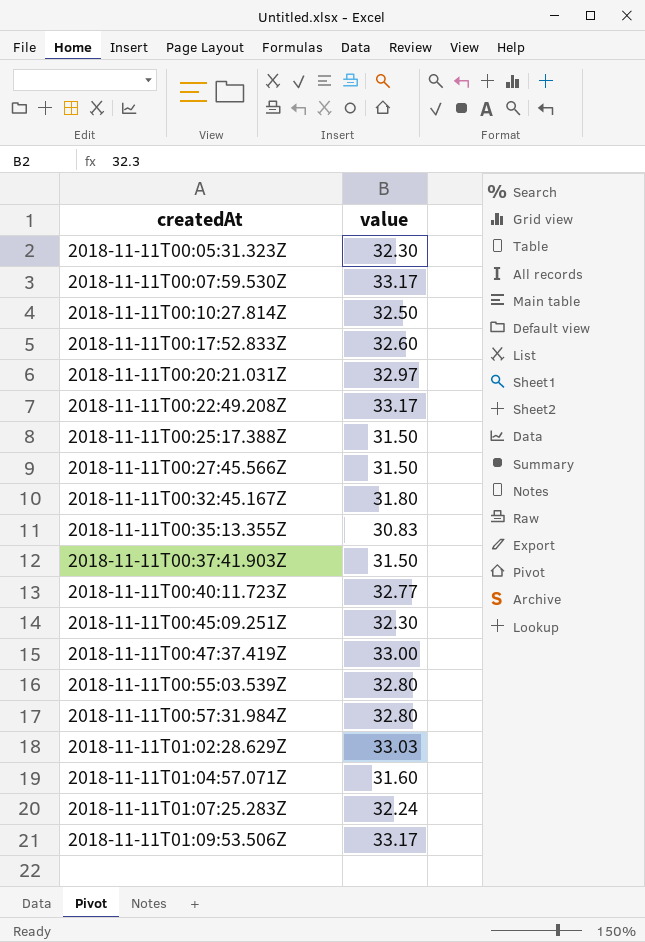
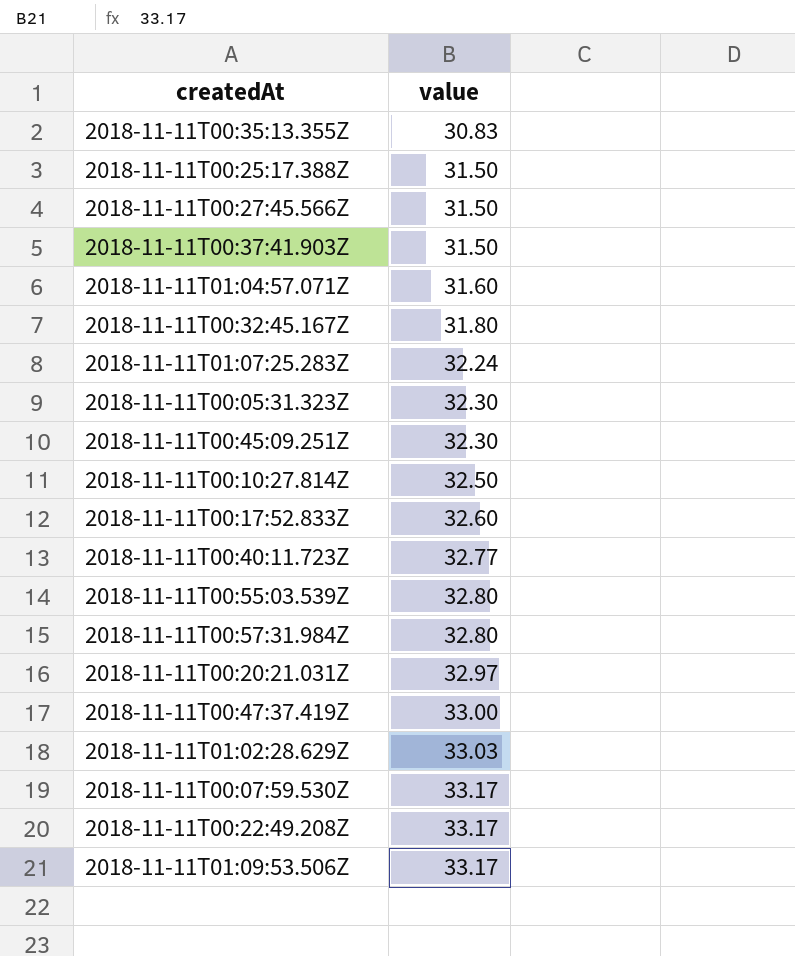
row order: createdAt ascending -> value ascending

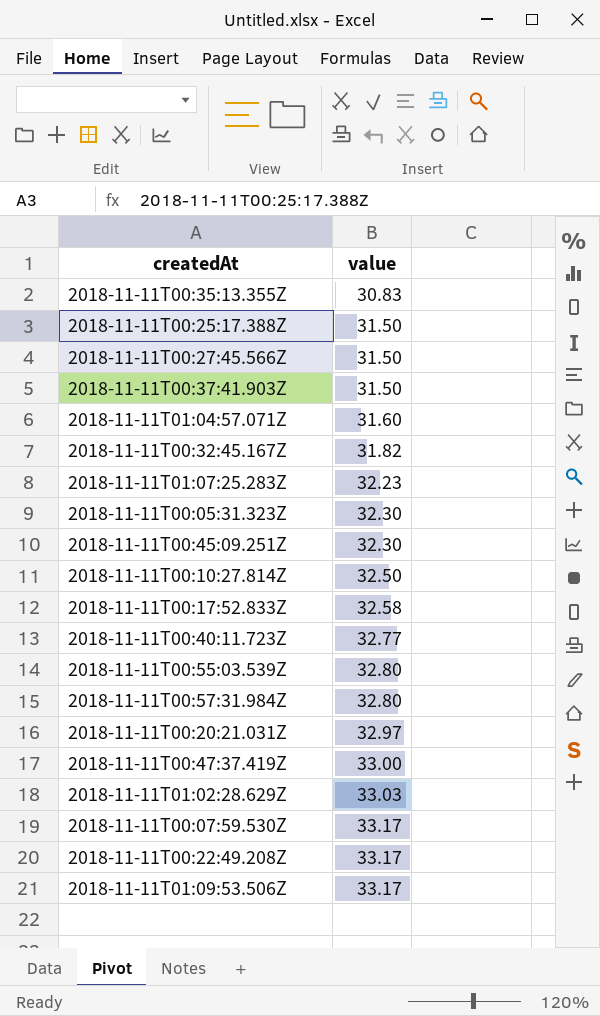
2018-11-11T00:32:45.167Z | value: 31.80 -> 31.82
2018-11-11T01:07:25.283Z | value: 32.24 -> 32.23
2018-11-11T00:17:52.833Z | value: 32.60 -> 32.58

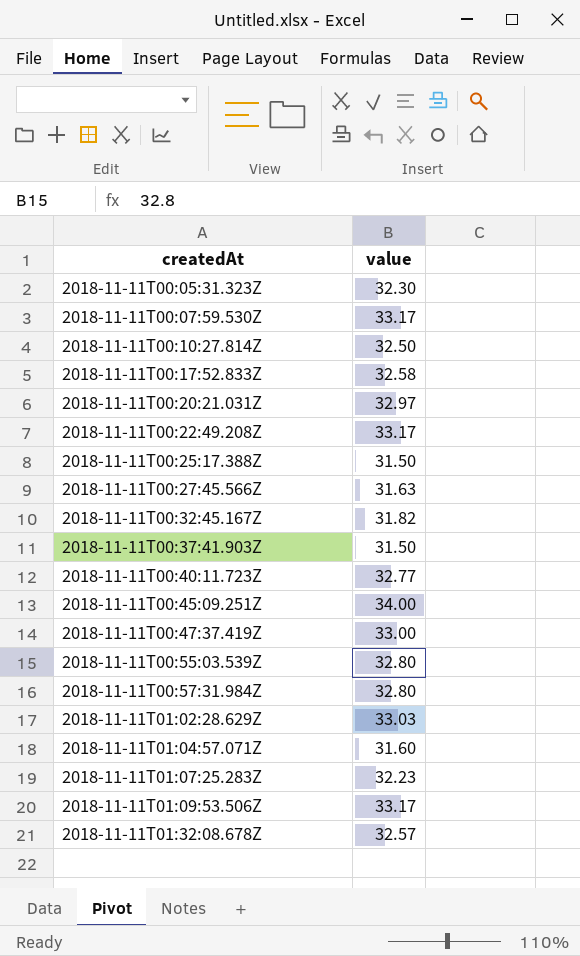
row order: value ascending -> createdAt ascending
row 2018-11-11T00:35:13.355Z: 30.83 -> none
2018-11-11T00:27:45.566Z | value: 31.50 -> 31.63
2018-11-11T00:45:09.251Z | value: 32.30 -> 34.00
row 2018-11-11T01:32:08.678Z: none -> 32.57

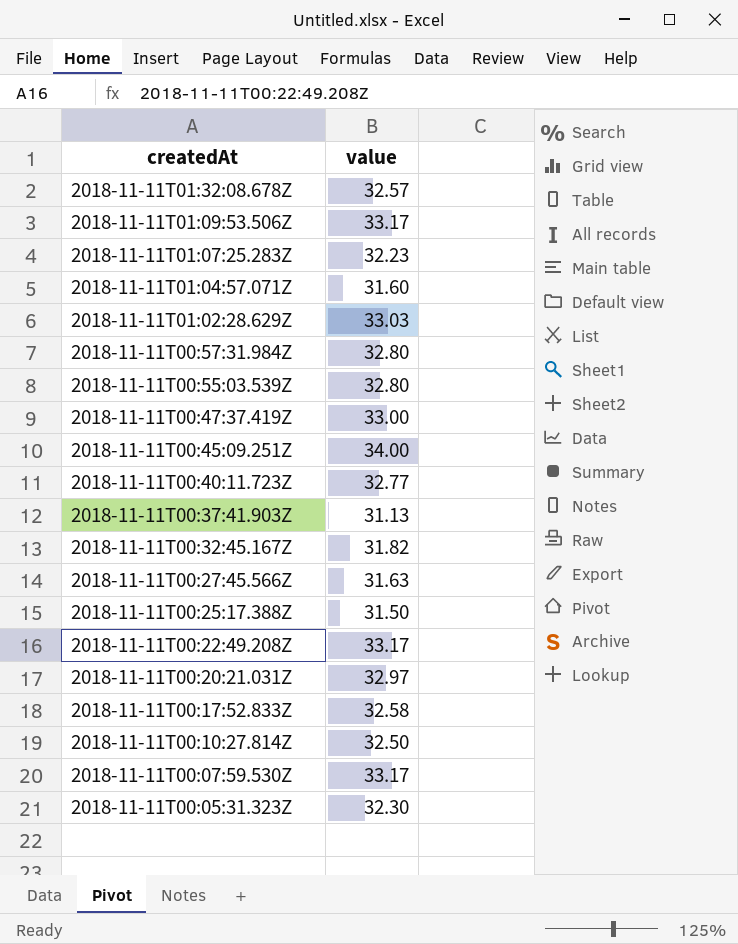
row order: createdAt ascending -> createdAt descending
2018-11-11T00:37:41.903Z | value: 31.50 -> 31.13

